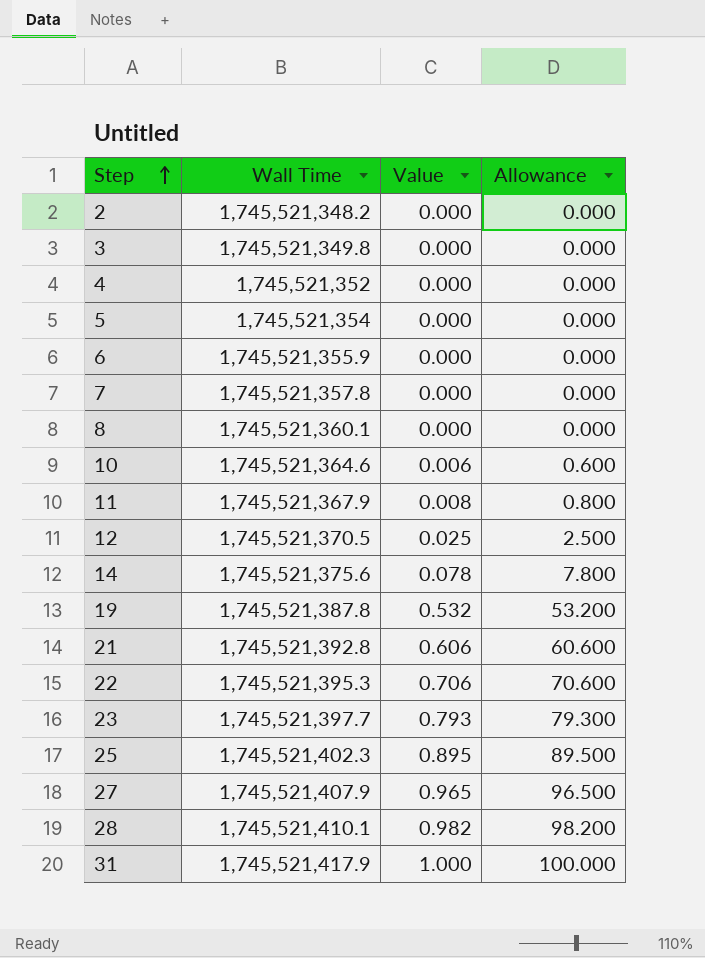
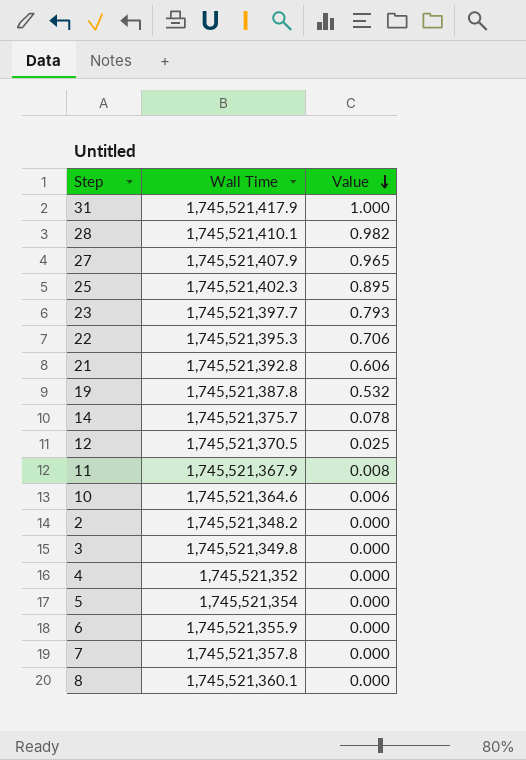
row order: Step ascending -> Value descending
column Allowance | formula: [Value] * 100 -> none
14 | Wall Time: 1,745,521,375.6 -> 1,745,521,375.7

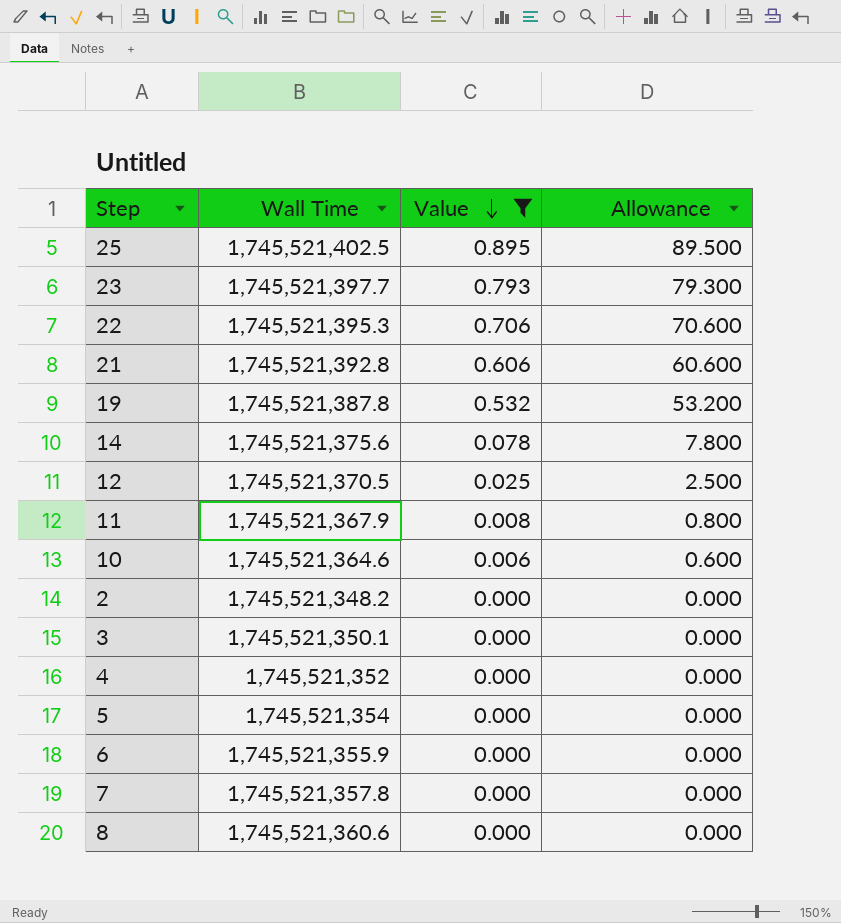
filter: none -> Value <= 0.895
column Allowance | formula: none -> [Value] * 100
25 | Wall Time: 1,745,521,402.3 -> 1,745,521,402.5
14 | Wall Time: 1,745,521,375.7 -> 1,745,521,375.6
3 | Wall Time: 1,745,521,349.8 -> 1,745,521,350.1
8 | Wall Time: 1,745,521,360.1 -> 1,745,521,360.6

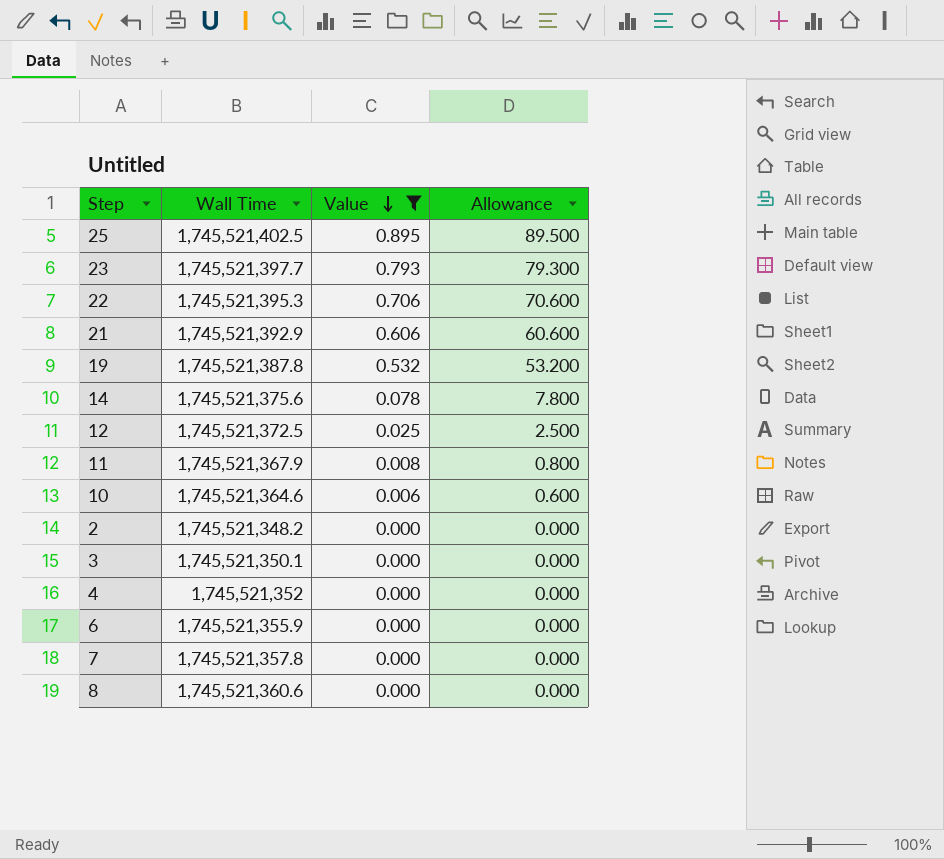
row 5: 1,745,521,354 | 0.000 | 0.000 -> none
21 | Wall Time: 1,745,521,392.8 -> 1,745,521,392.9
12 | Wall Time: 1,745,521,370.5 -> 1,745,521,372.5

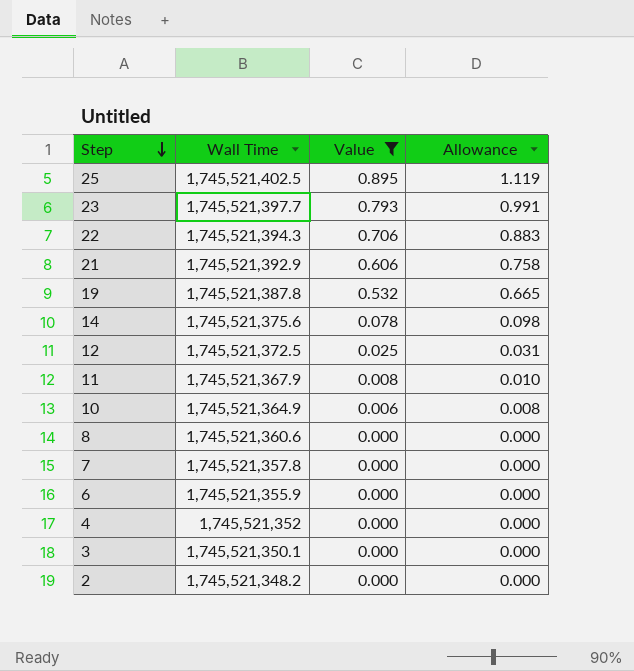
row order: Value descending -> Step descending
column Allowance | formula: [Value] * 100 -> [Value] * 1.25
22 | Wall Time: 1,745,521,395.3 -> 1,745,521,394.3
10 | Wall Time: 1,745,521,364.6 -> 1,745,521,364.9

